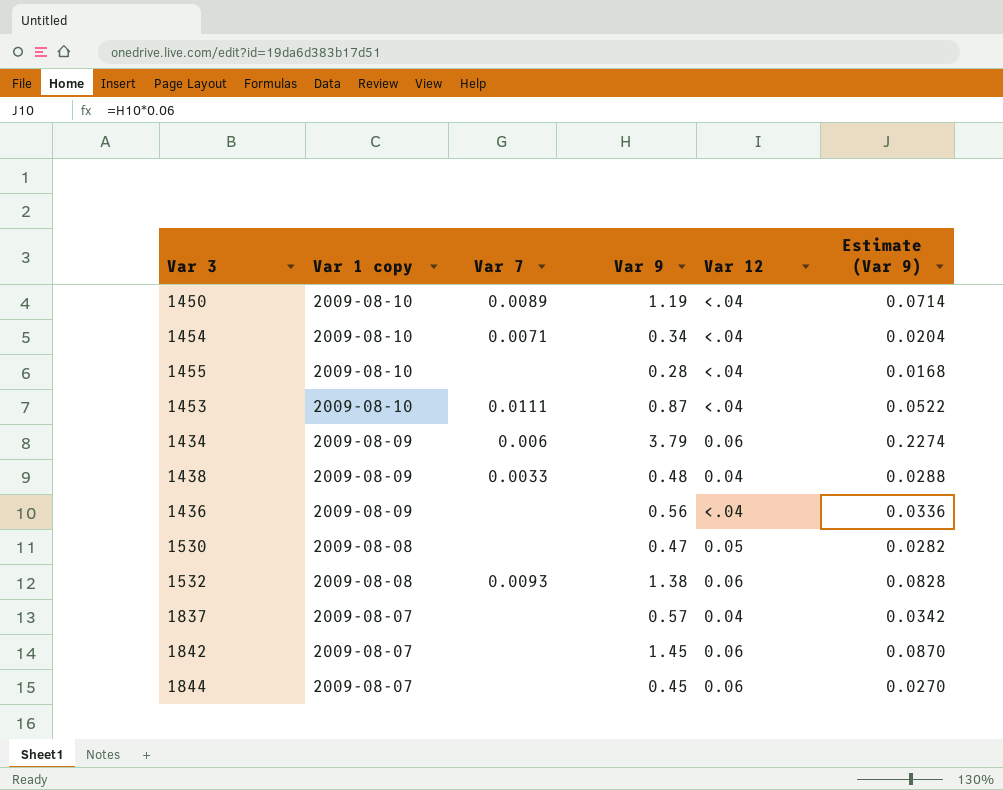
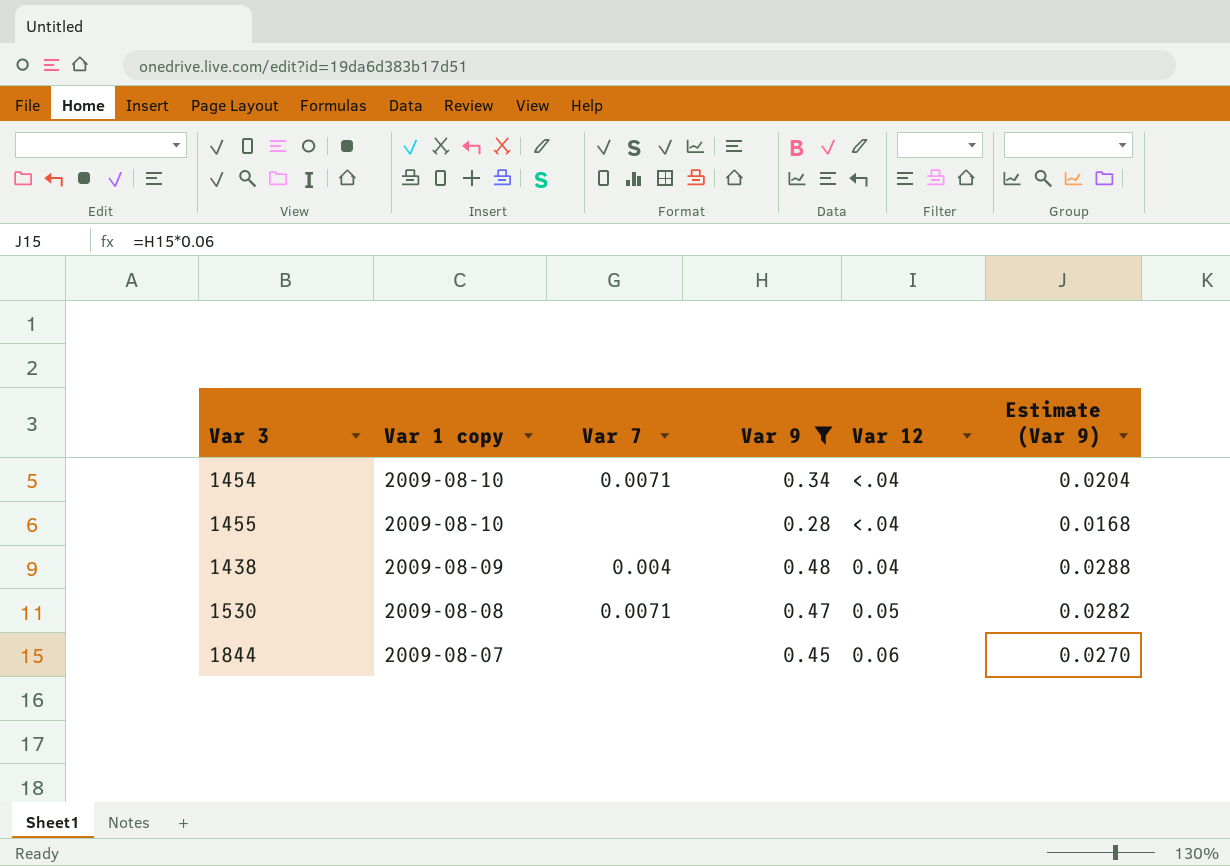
filter: none -> Var 9 <= 0.48
1438 | Var 7: 0.0033 -> 0.004
1530 | Var 7: none -> 0.0071

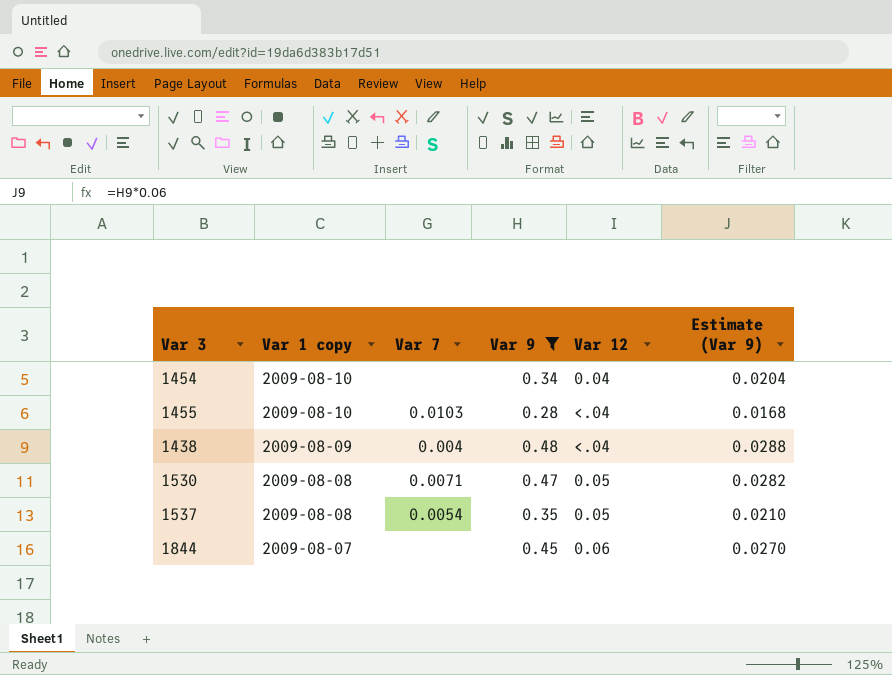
1454 | Var 7: 0.0071 -> none
1454 | Var 12: <.04 -> 0.04
1455 | Var 7: none -> 0.0103
1438 | Var 12: 0.04 -> <.04
row 1537: none -> 2009-08-08 | 0.0054 | 0.35 | 0.05 | 0.0210

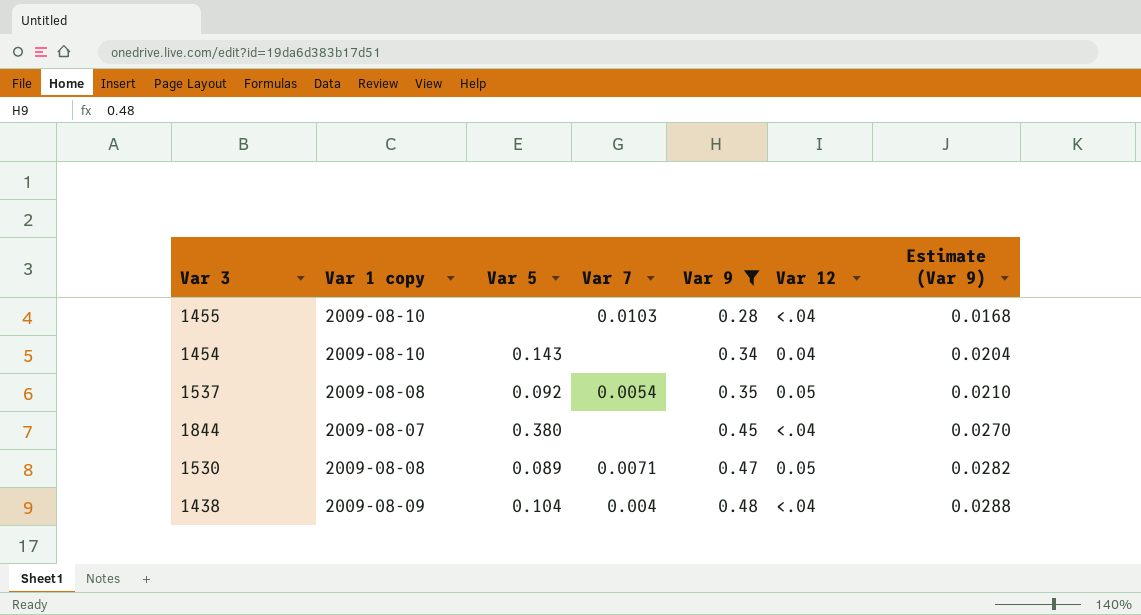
row order: Var 1 copy descending -> Var 9 ascending
column Var 5 | position: none -> 3
1844 | Var 12: 0.06 -> <.04

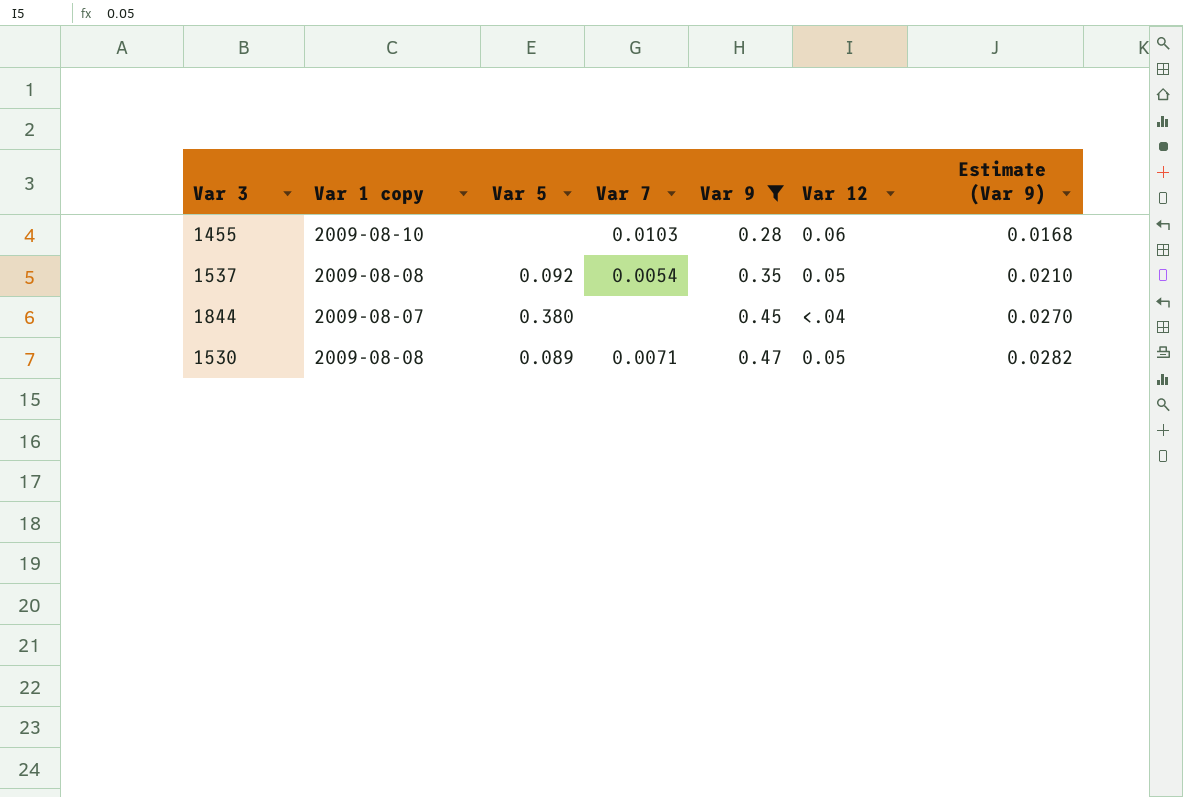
row 1454: 2009-08-10 | 0.143 | none | 0.34 | 0.04 | 0.0204 -> none
row 1438: 2009-08-09 | 0.104 | 0.004 | 0.48 | <.04 | 0.0288 -> none
1455 | Var 12: <.04 -> 0.06

